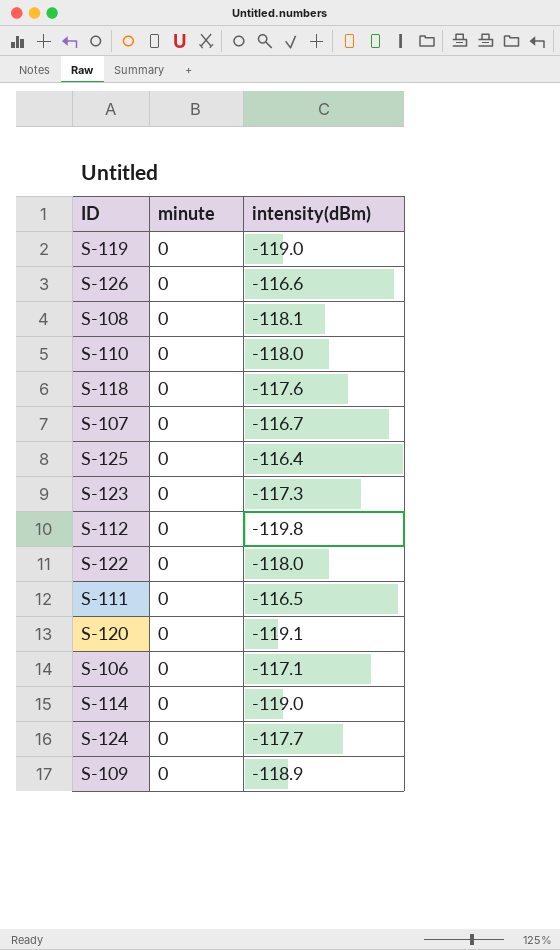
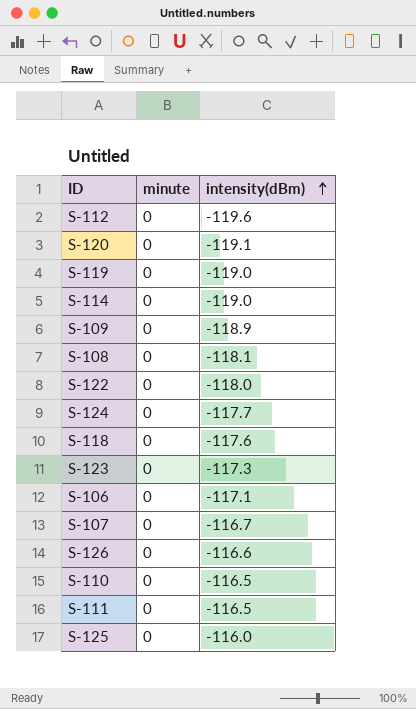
row order: none -> intensity(dBm) ascending
S-112 | intensity(dBm): -119.8 -> -119.6
S-110 | intensity(dBm): -118.0 -> -116.5
S-125 | intensity(dBm): -116.4 -> -116.0

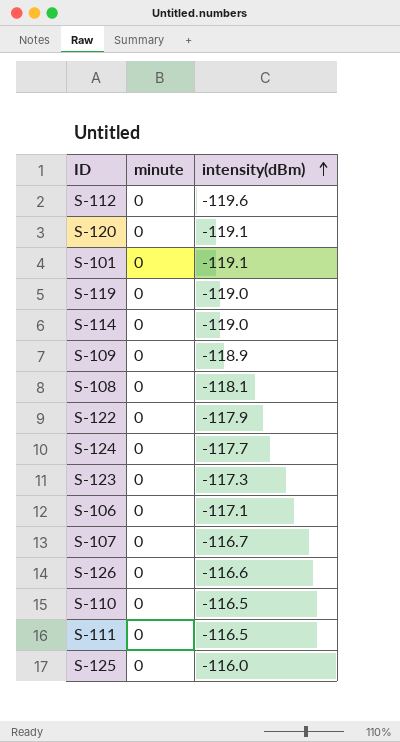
row S-118: 0 | -117.6 -> none
row S-101: none -> 0 | -119.1
S-122 | intensity(dBm): -118.0 -> -117.9

